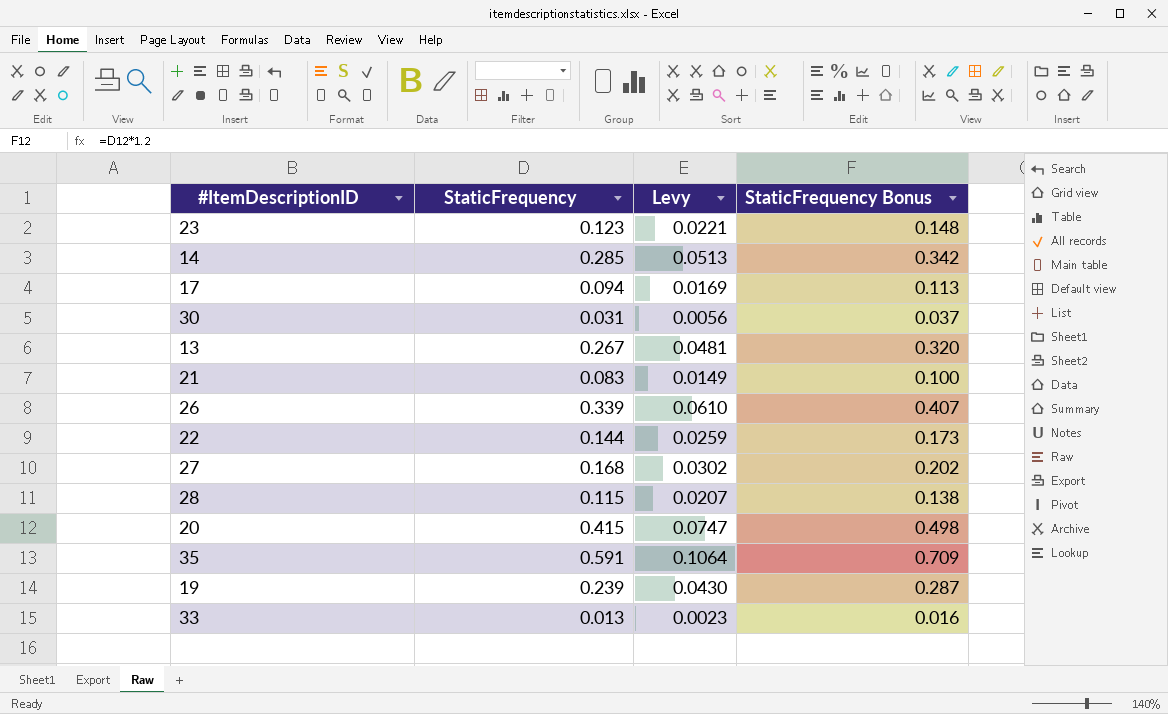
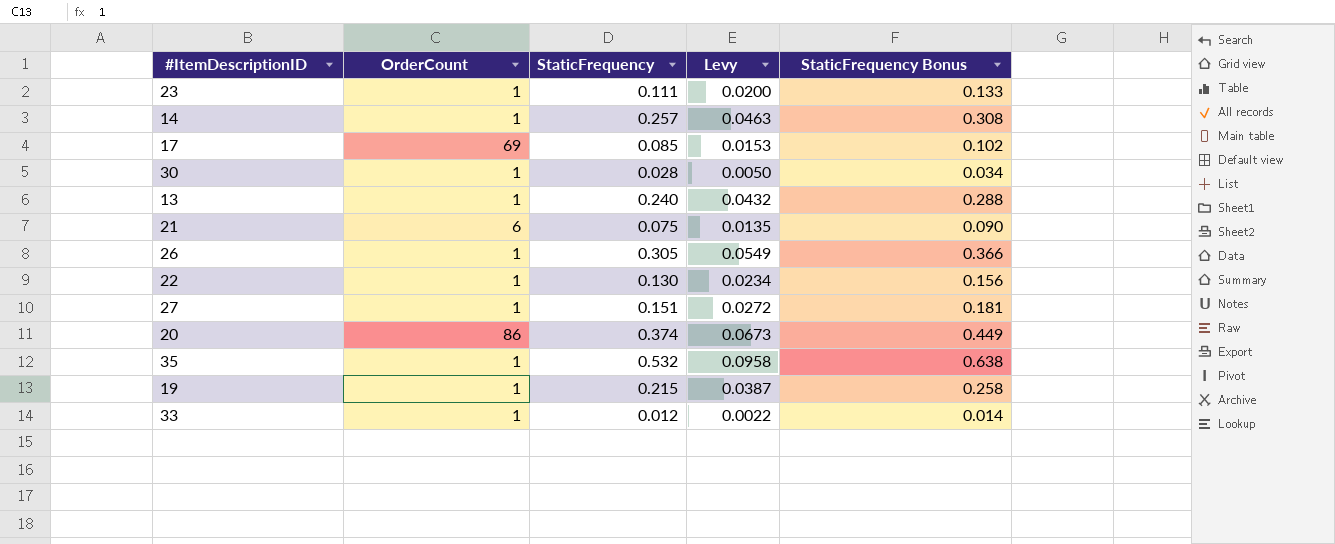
column OrderCount | position: none -> 2
row 28: 0.115 | 0.0207 | 0.138 -> none
23 | StaticFrequency: 0.123 -> 0.111
23 | Levy: 0.0221 -> 0.0200
23 | StaticFrequency Bonus: 0.148 -> 0.133
14 | StaticFrequency: 0.285 -> 0.257
14 | Levy: 0.0513 -> 0.0463
14 | StaticFrequency Bonus: 0.342 -> 0.308
17 | StaticFrequency: 0.094 -> 0.085
17 | Levy: 0.0169 -> 0.0153
17 | StaticFrequency Bonus: 0.113 -> 0.102
30 | StaticFrequency: 0.031 -> 0.028
30 | Levy: 0.0056 -> 0.0050
30 | StaticFrequency Bonus: 0.037 -> 0.034
13 | StaticFrequency: 0.267 -> 0.240
13 | Levy: 0.0481 -> 0.0432
13 | StaticFrequency Bonus: 0.320 -> 0.288
21 | StaticFrequency: 0.083 -> 0.075
21 | Levy: 0.0149 -> 0.0135
21 | StaticFrequency Bonus: 0.100 -> 0.090
26 | StaticFrequency: 0.339 -> 0.305
26 | Levy: 0.0610 -> 0.0549
26 | StaticFrequency Bonus: 0.407 -> 0.366
22 | StaticFrequency: 0.144 -> 0.130
22 | Levy: 0.0259 -> 0.0234
22 | StaticFrequency Bonus: 0.173 -> 0.156
27 | StaticFrequency: 0.168 -> 0.151
27 | Levy: 0.0302 -> 0.0272
27 | StaticFrequency Bonus: 0.202 -> 0.181
20 | StaticFrequency: 0.415 -> 0.374
20 | Levy: 0.0747 -> 0.0673
20 | StaticFrequency Bonus: 0.498 -> 0.449
35 | StaticFrequency: 0.591 -> 0.532
35 | Levy: 0.1064 -> 0.0958
35 | StaticFrequency Bonus: 0.709 -> 0.638
19 | StaticFrequency: 0.239 -> 0.215
19 | Levy: 0.0430 -> 0.0387
19 | StaticFrequency Bonus: 0.287 -> 0.258
33 | StaticFrequency: 0.013 -> 0.012
33 | Levy: 0.0023 -> 0.0022
33 | StaticFrequency Bonus: 0.016 -> 0.014

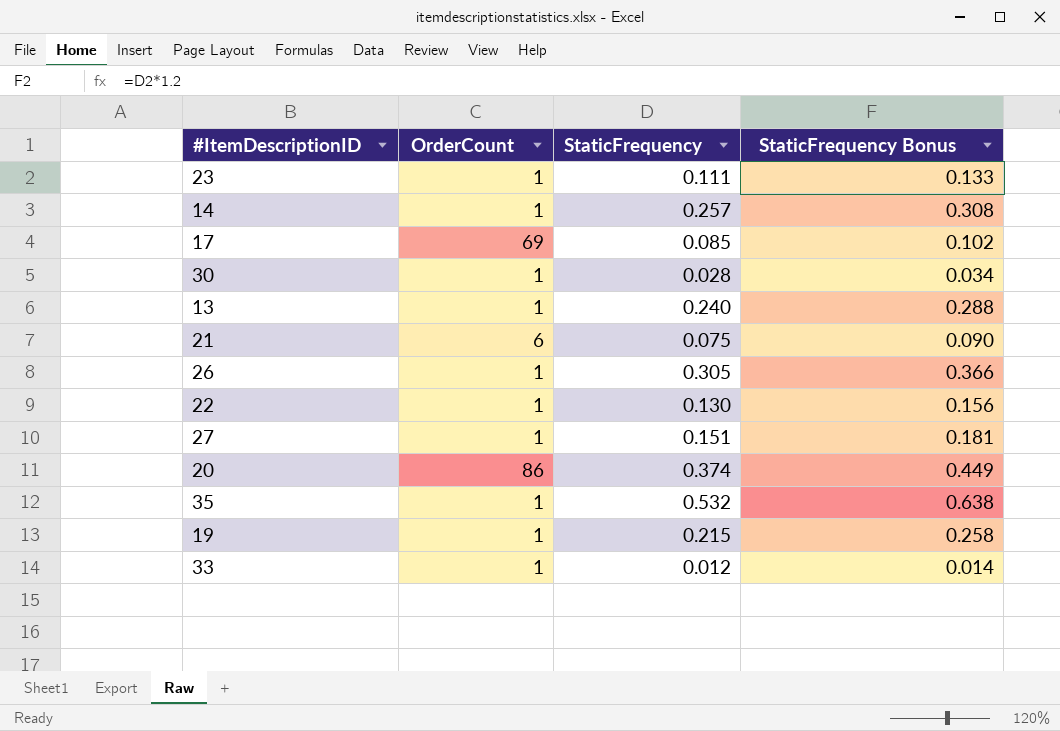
column Levy | formula: [StaticFrequency] * 0.18 -> none

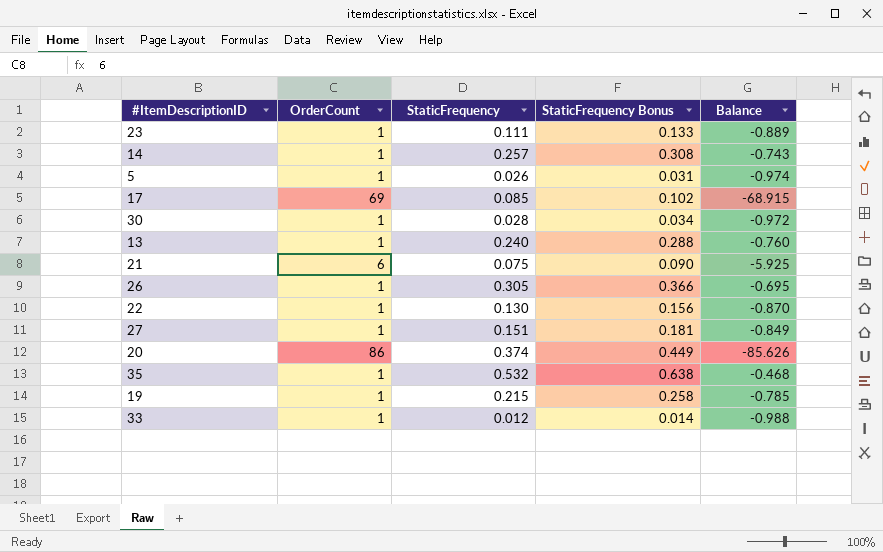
column Balance | formula: none -> [StaticFrequency] - [OrderCount]
row 5: none -> 1 | 0.026 | 0.031 | -0.974

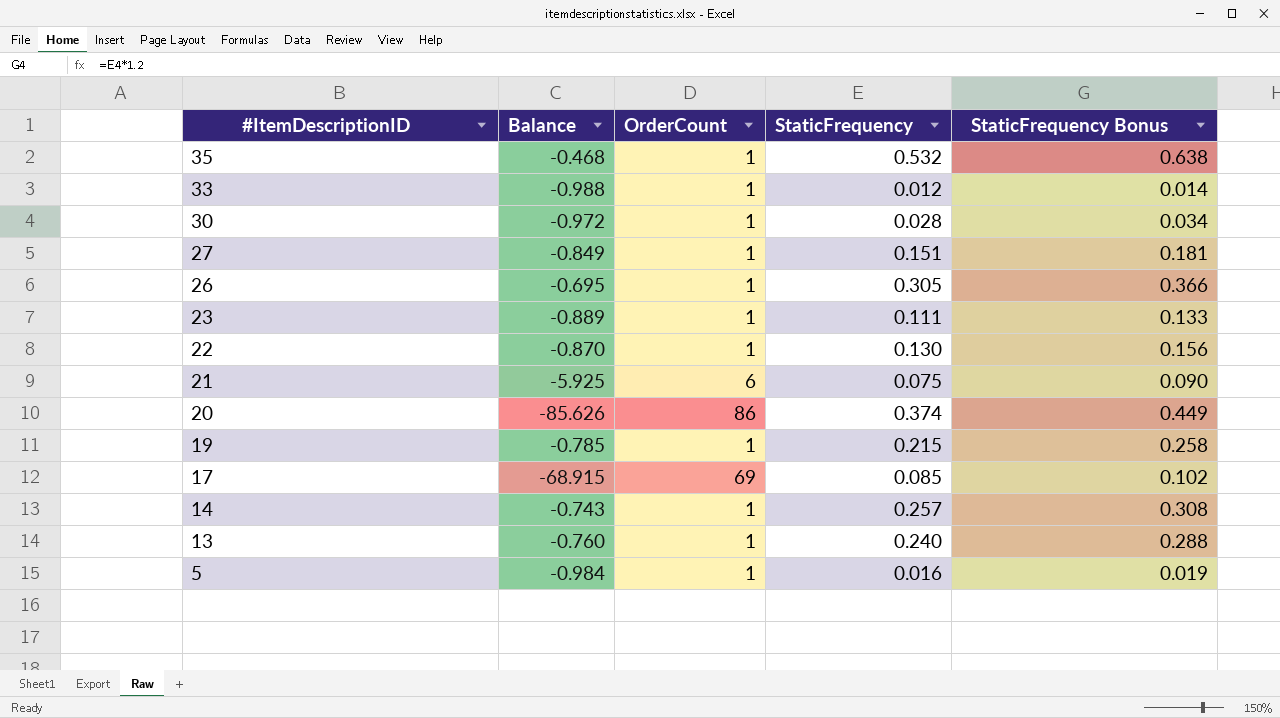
row order: none -> #ItemDescriptionID descending
column Balance | position: 5 -> 2
5 | Balance: -0.974 -> -0.984
5 | StaticFrequency: 0.026 -> 0.016
5 | StaticFrequency Bonus: 0.031 -> 0.019

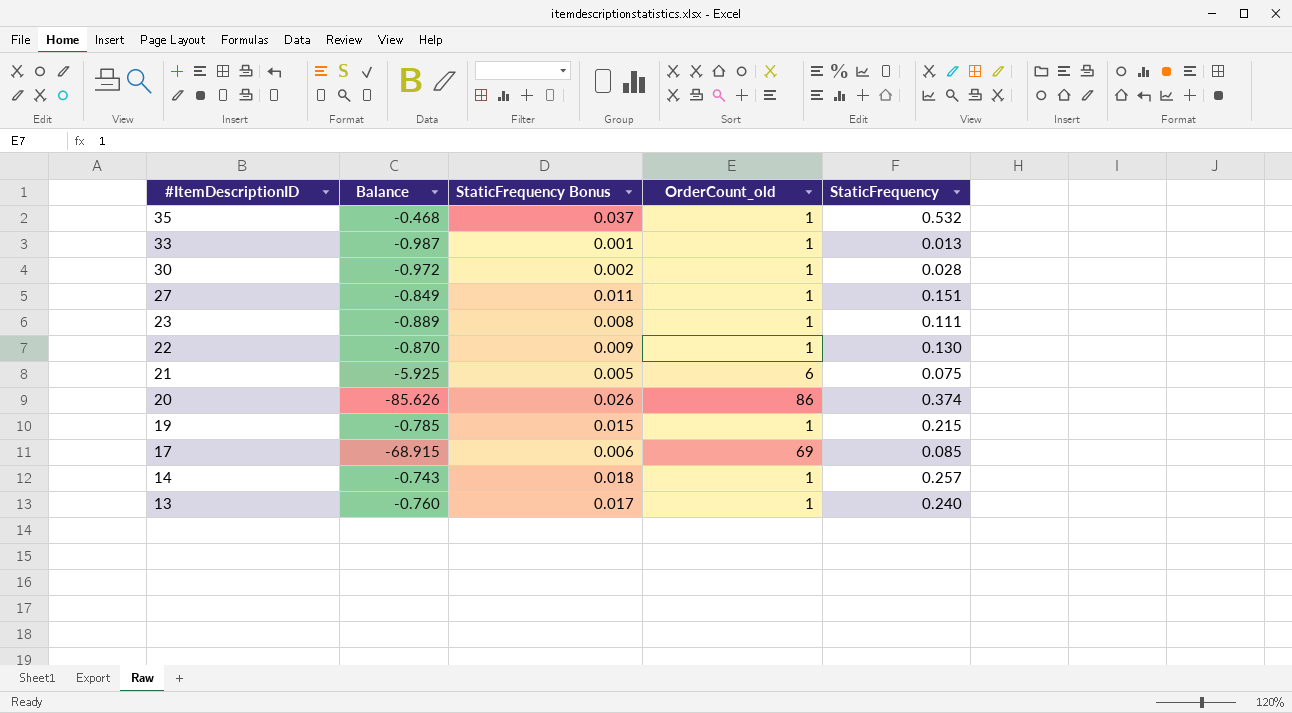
column StaticFrequency Bonus | formula: [StaticFrequency] * 1.2 -> [StaticFrequency] * 0.07
column StaticFrequency Bonus | position: 5 -> 3
column name: OrderCount -> OrderCount_old
row 26: -0.695 | 1 | 0.305 | 0.366 -> none
row 5: -0.984 | 1 | 0.016 | 0.019 -> none
33 | Balance: -0.988 -> -0.987
33 | StaticFrequency: 0.012 -> 0.013

